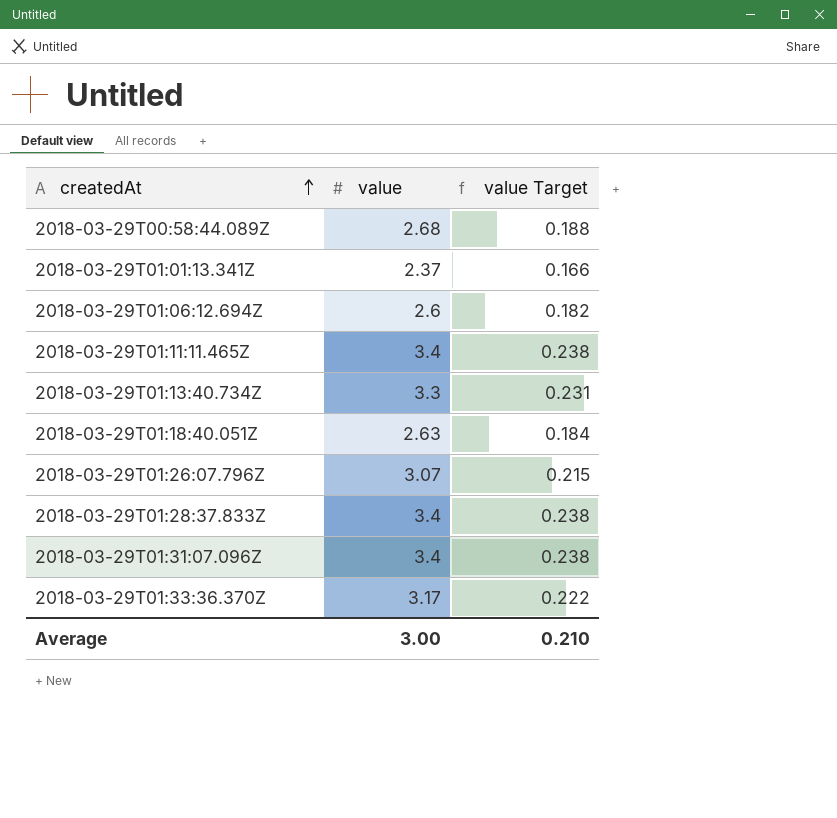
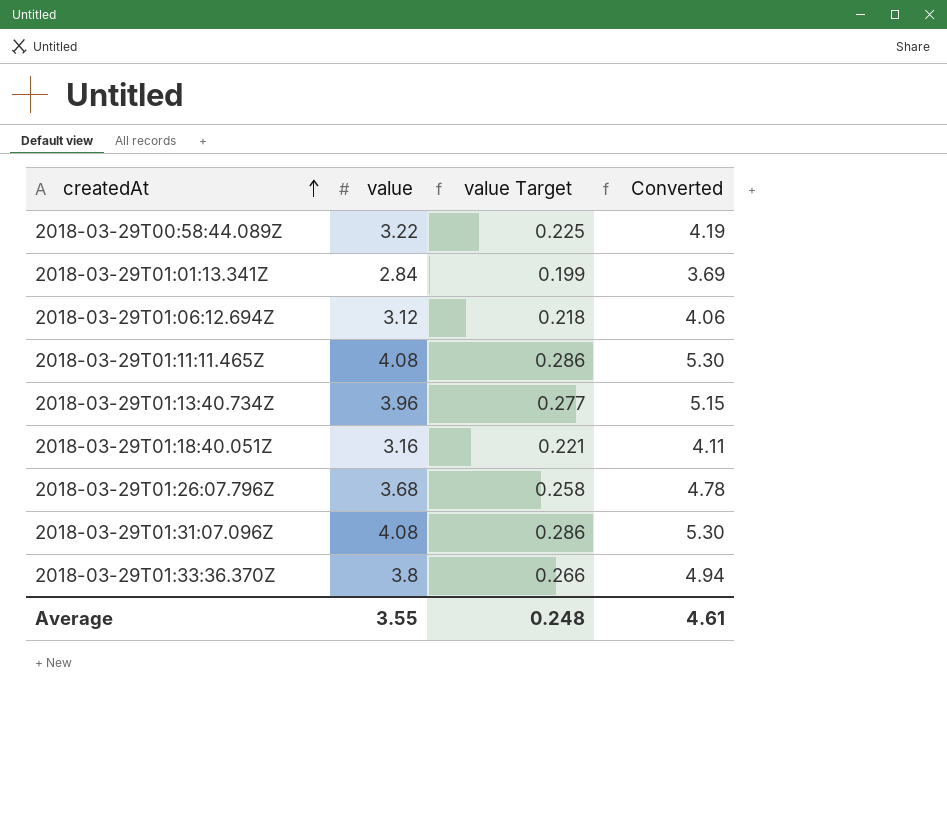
column Converted | formula: none -> [value] * 1.3
row 2018-03-29T01:28:37.833Z: 3.4 | 0.238 -> none
2018-03-29T00:58:44.089Z | value: 2.68 -> 3.22
2018-03-29T00:58:44.089Z | value Target: 0.188 -> 0.225
2018-03-29T01:01:13.341Z | value: 2.37 -> 2.84
2018-03-29T01:01:13.341Z | value Target: 0.166 -> 0.199
2018-03-29T01:06:12.694Z | value: 2.6 -> 3.12
2018-03-29T01:06:12.694Z | value Target: 0.182 -> 0.218
2018-03-29T01:11:11.465Z | value: 3.4 -> 4.08
2018-03-29T01:11:11.465Z | value Target: 0.238 -> 0.286
2018-03-29T01:13:40.734Z | value: 3.3 -> 3.96
2018-03-29T01:13:40.734Z | value Target: 0.231 -> 0.277
2018-03-29T01:18:40.051Z | value: 2.63 -> 3.16
2018-03-29T01:18:40.051Z | value Target: 0.184 -> 0.221
2018-03-29T01:26:07.796Z | value: 3.07 -> 3.68
2018-03-29T01:26:07.796Z | value Target: 0.215 -> 0.258
2018-03-29T01:31:07.096Z | value: 3.4 -> 4.08
2018-03-29T01:31:07.096Z | value Target: 0.238 -> 0.286
2018-03-29T01:33:36.370Z | value: 3.17 -> 3.8
2018-03-29T01:33:36.370Z | value Target: 0.222 -> 0.266
Average | value: 3.00 -> 3.55
Average | value Target: 0.210 -> 0.248

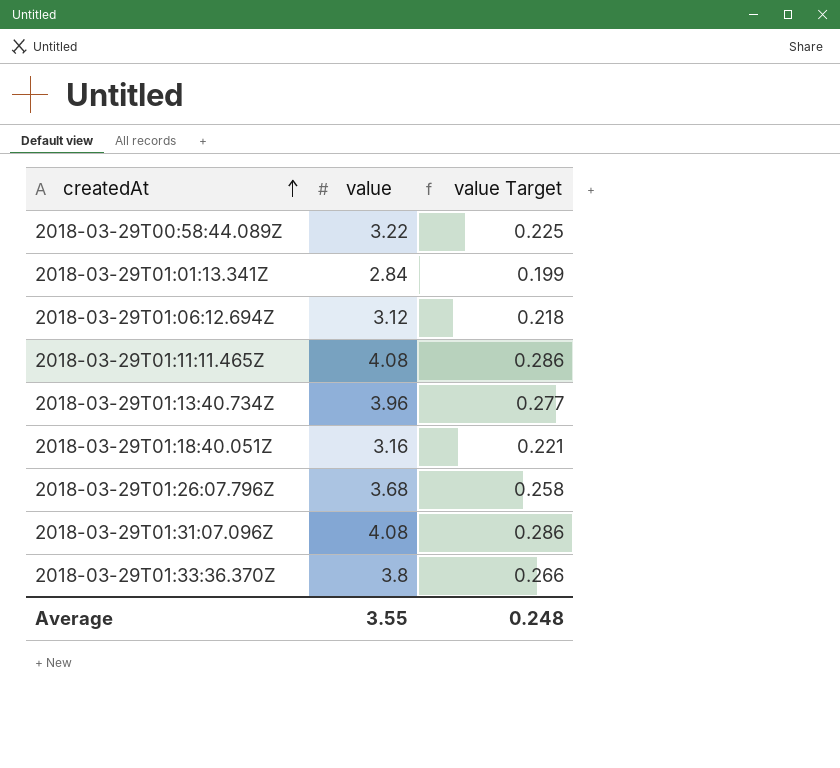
column Converted | formula: [value] * 1.3 -> none

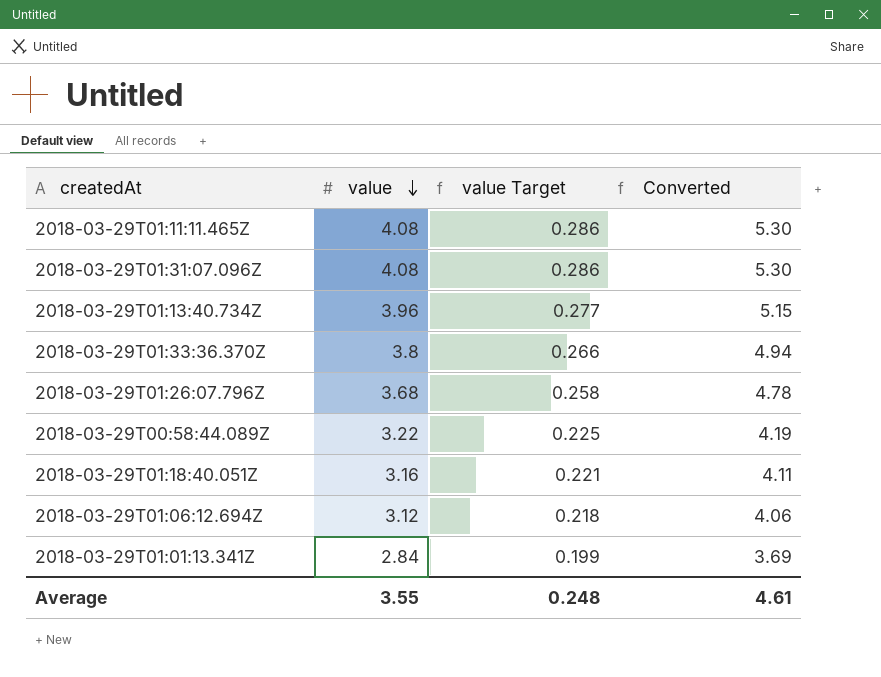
row order: createdAt ascending -> value descending
column Converted | formula: none -> [value] * 1.3

